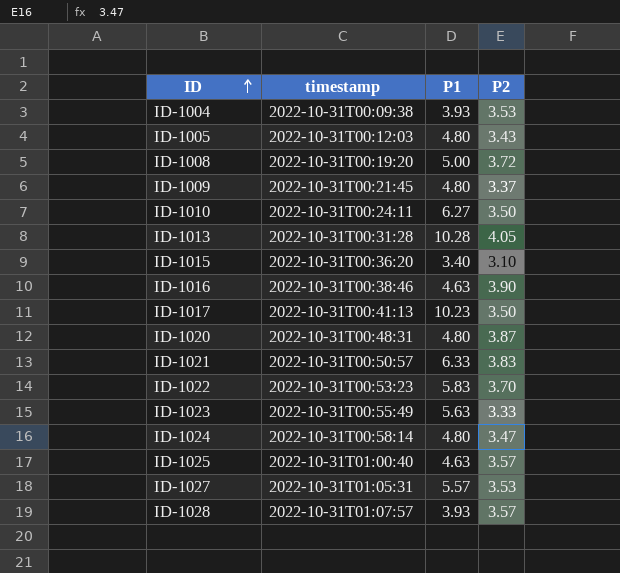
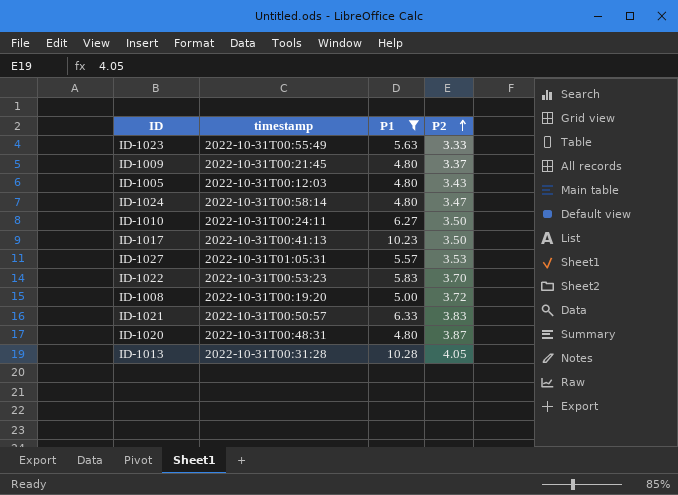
filter: none -> P1 >= 4.80
row order: ID ascending -> P2 ascending

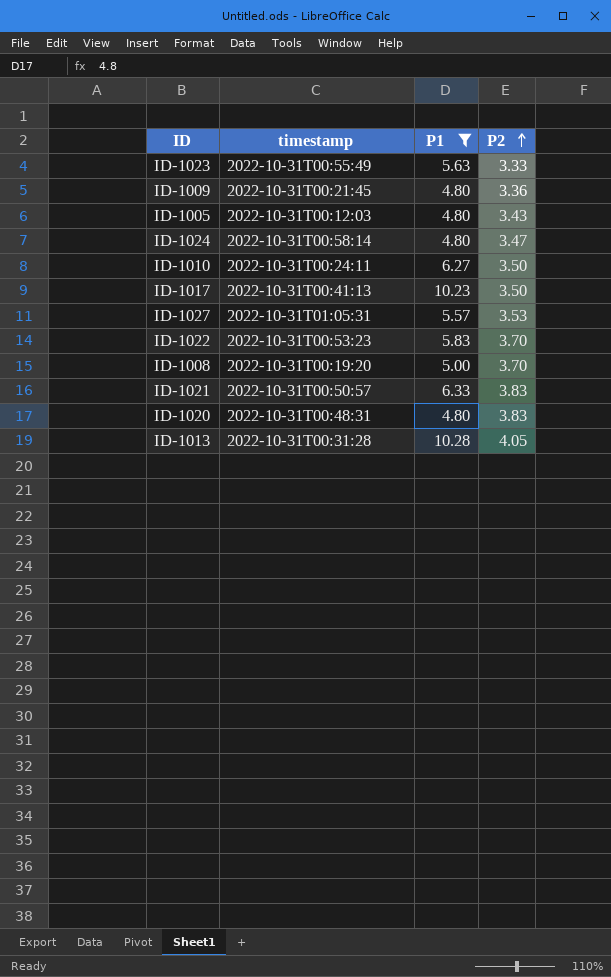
ID-1009 | P2: 3.37 -> 3.36
ID-1008 | P2: 3.72 -> 3.70
ID-1020 | P2: 3.87 -> 3.83

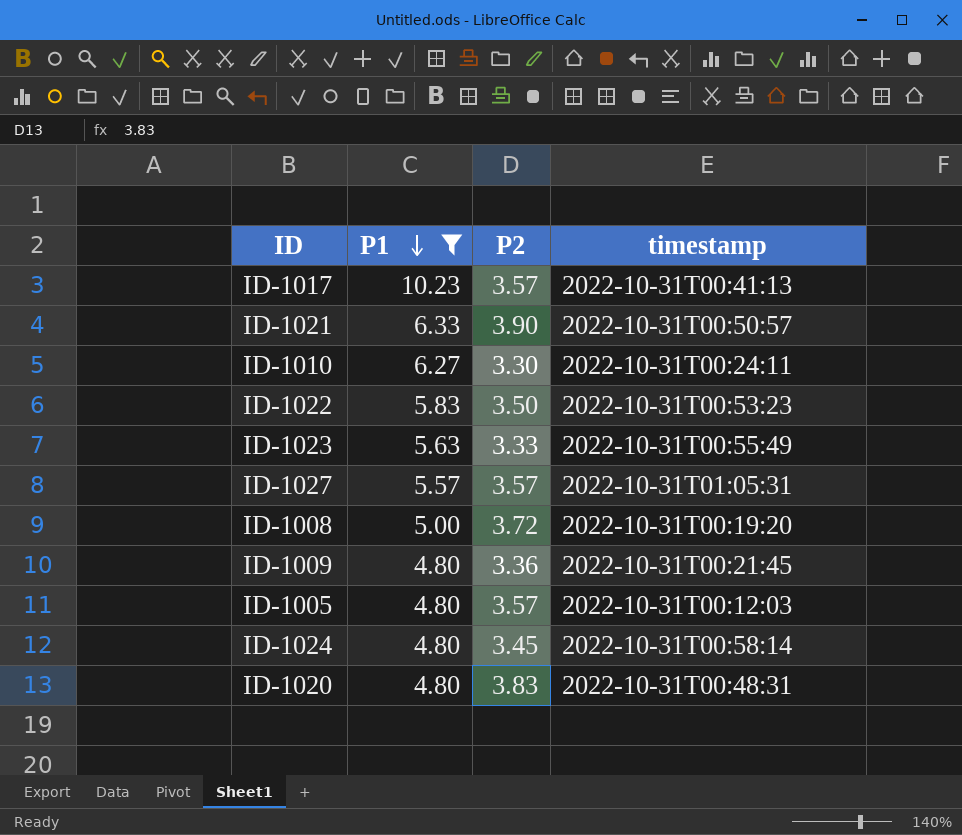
row order: P2 ascending -> P1 descending
column timestamp | position: 2 -> 4
row ID-1013: 2022-10-31T00:31:28 | 10.28 | 4.05 -> none
ID-1017 | P2: 3.50 -> 3.57
ID-1021 | P2: 3.83 -> 3.90
ID-1010 | P2: 3.50 -> 3.30
ID-1022 | P2: 3.70 -> 3.50
ID-1027 | P2: 3.53 -> 3.57
ID-1008 | P2: 3.70 -> 3.72
ID-1005 | P2: 3.43 -> 3.57
ID-1024 | P2: 3.47 -> 3.45

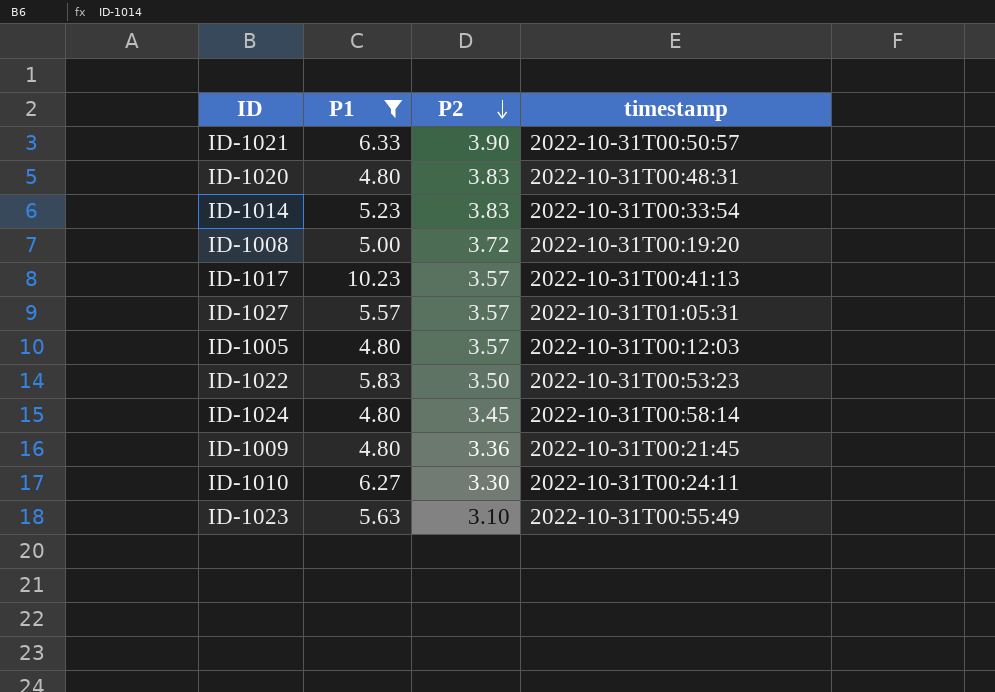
row order: P1 descending -> P2 descending
row ID-1014: none -> 5.23 | 3.83 | 2022-10-31T00:33:54
ID-1023 | P2: 3.33 -> 3.10

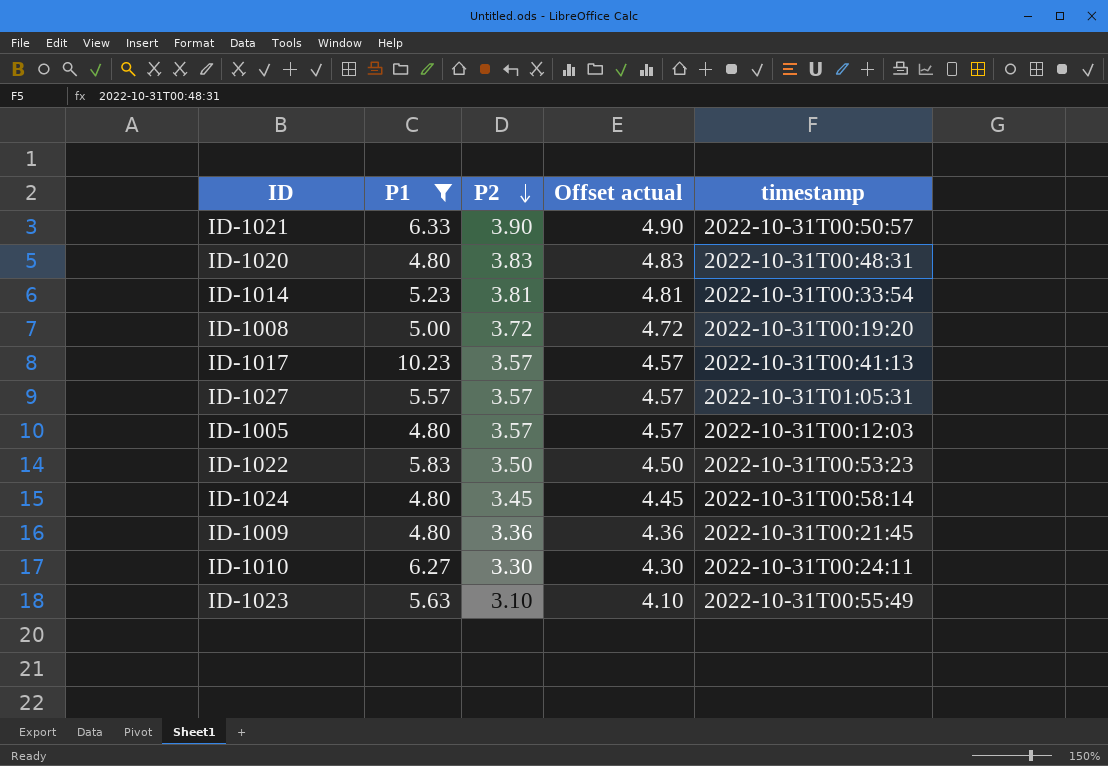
column Offset actual | formula: none -> [P2] + 1
ID-1014 | P2: 3.83 -> 3.81

